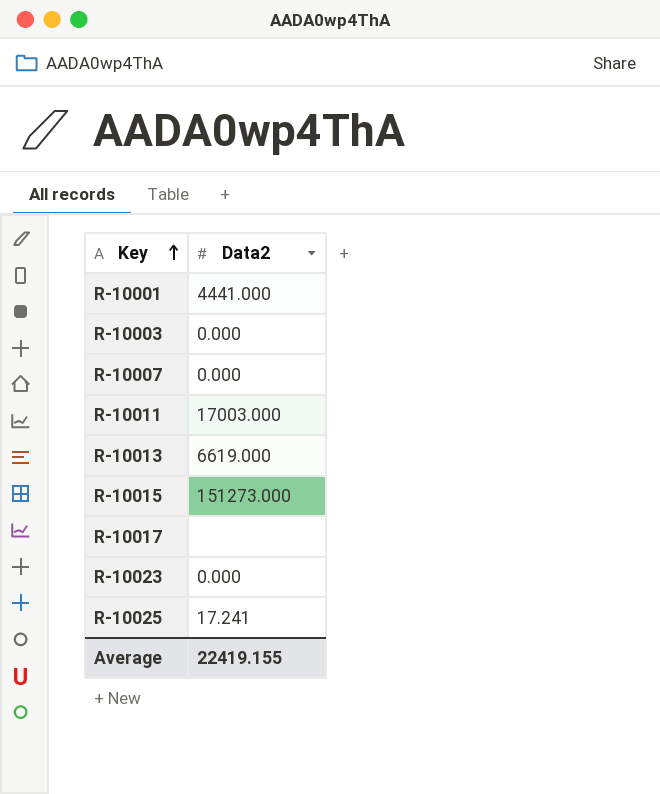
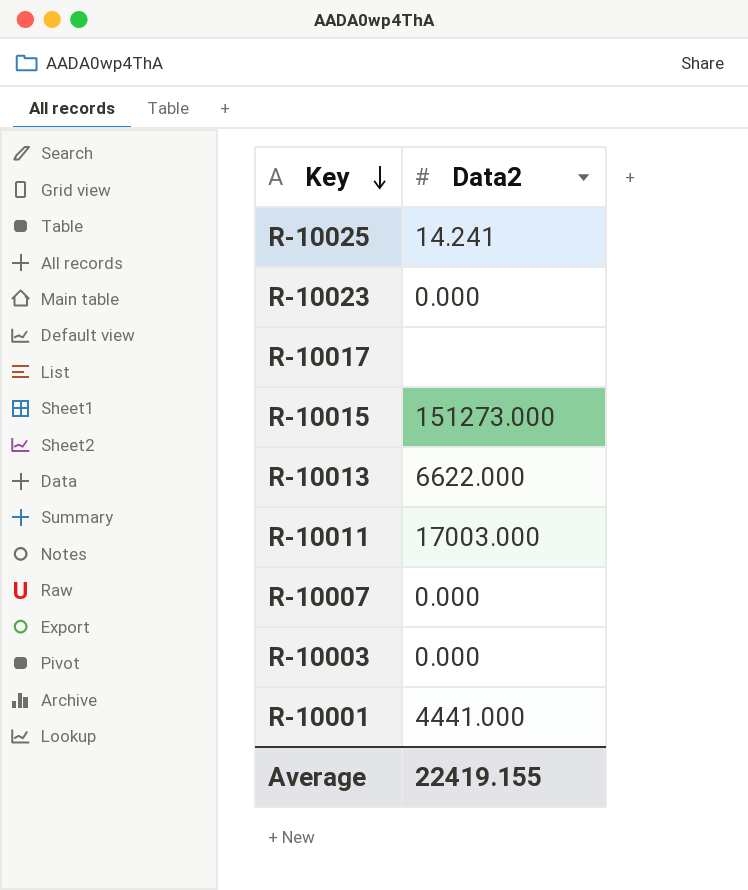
row order: Key ascending -> Key descending
R-10025 | Data2: 17.241 -> 14.241
R-10013 | Data2: 6619.000 -> 6622.000

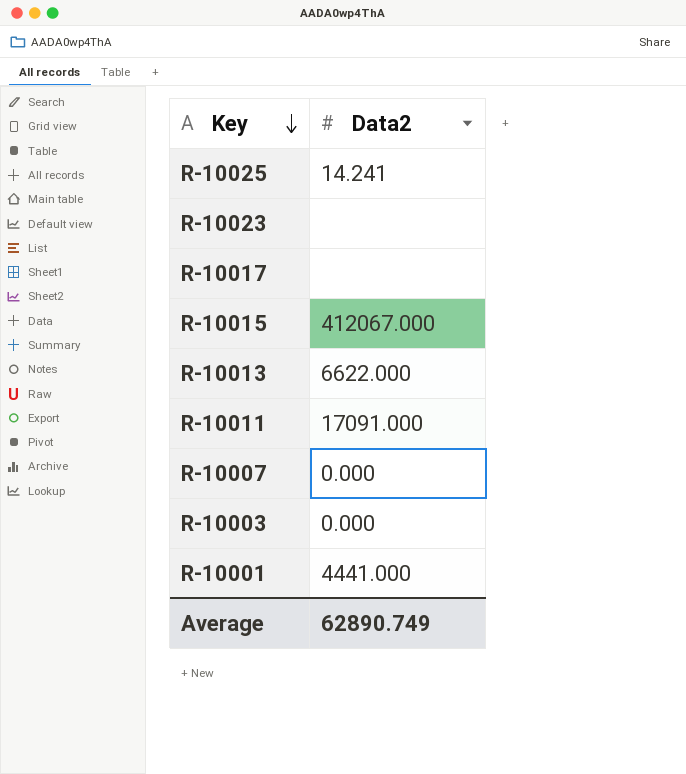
R-10023 | Data2: 0.000 -> none
R-10015 | Data2: 151273.000 -> 412067.000
R-10011 | Data2: 17003.000 -> 17091.000
Average | Data2: 22419.155 -> 62890.749

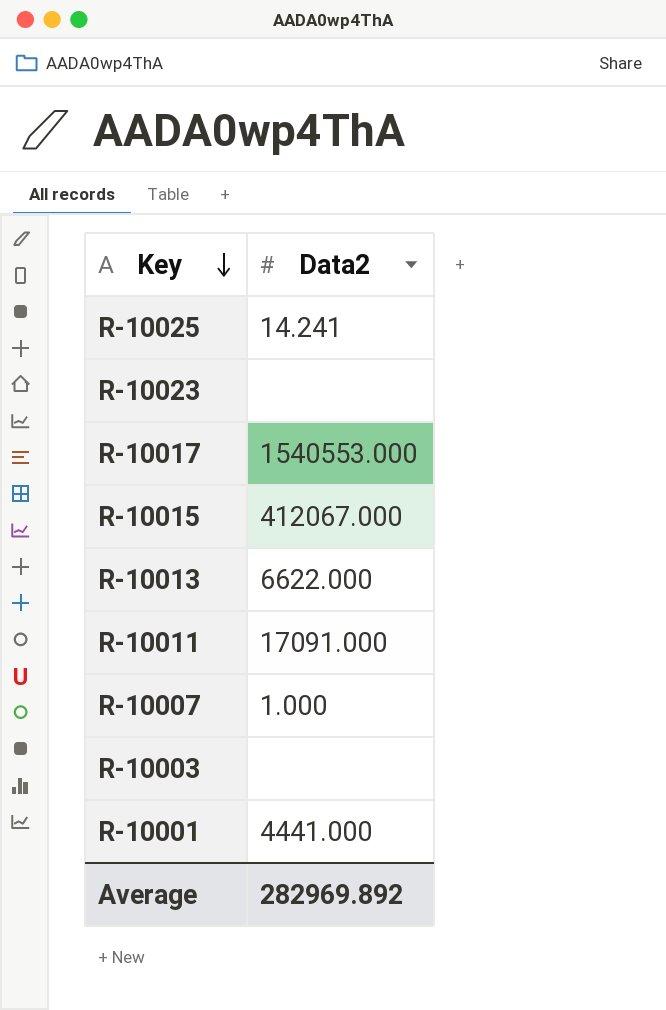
R-10017 | Data2: none -> 1540553.000
R-10007 | Data2: 0.000 -> 1.000
R-10003 | Data2: 0.000 -> none
Average | Data2: 62890.749 -> 282969.892

